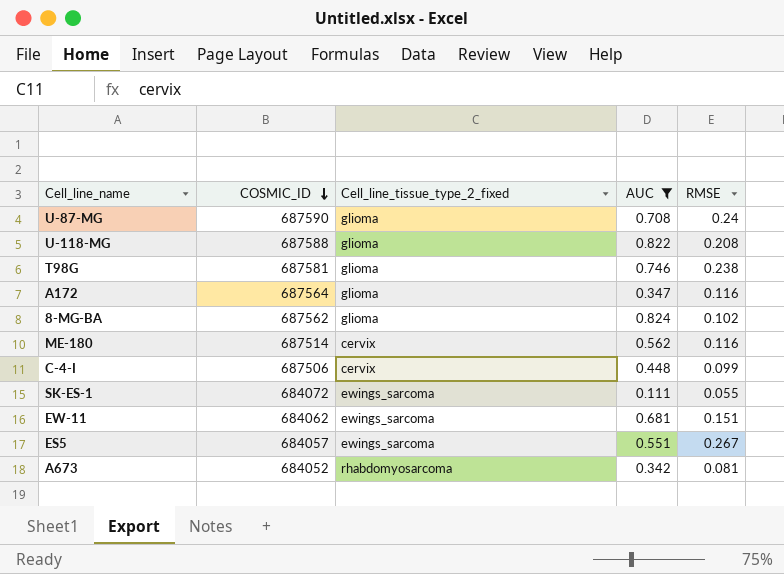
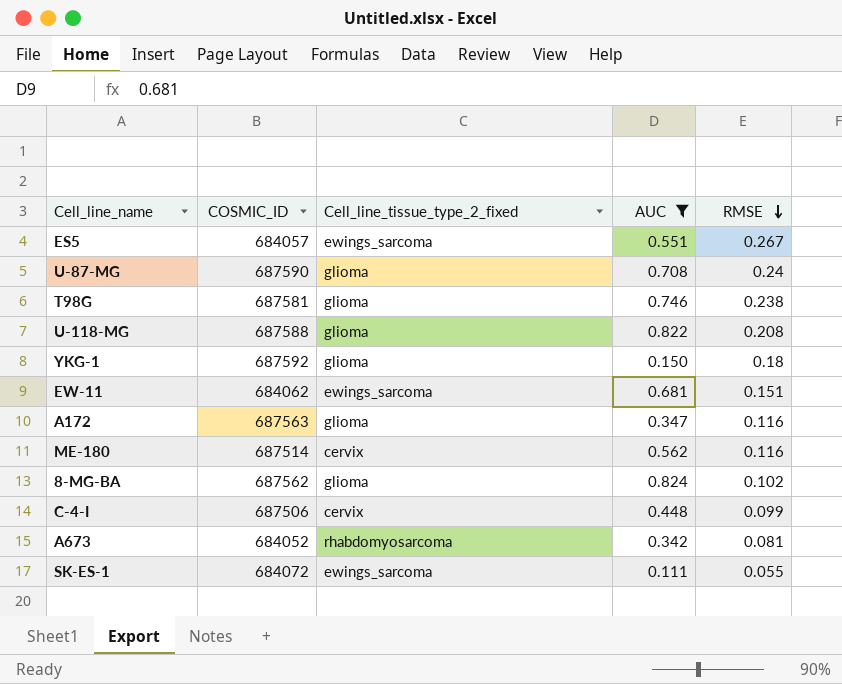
row order: COSMIC_ID descending -> RMSE descending
row YKG-1: none -> 687592 | glioma | 0.150 | 0.18
A172 | COSMIC_ID: 687564 -> 687563

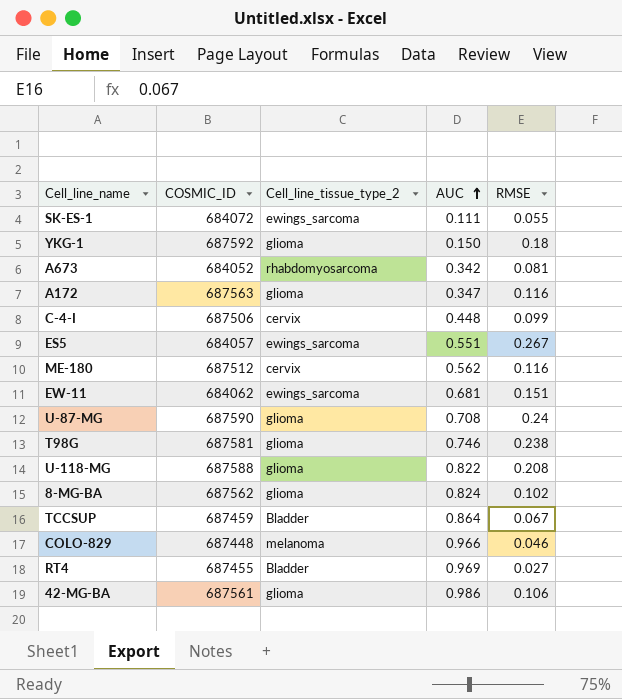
filter: AUC <= 0.824 -> none
row order: RMSE descending -> AUC ascending
column name: Cell_line_tissue_type_2_fixed -> Cell_line_tissue_type_2
ME-180 | COSMIC_ID: 687514 -> 687512

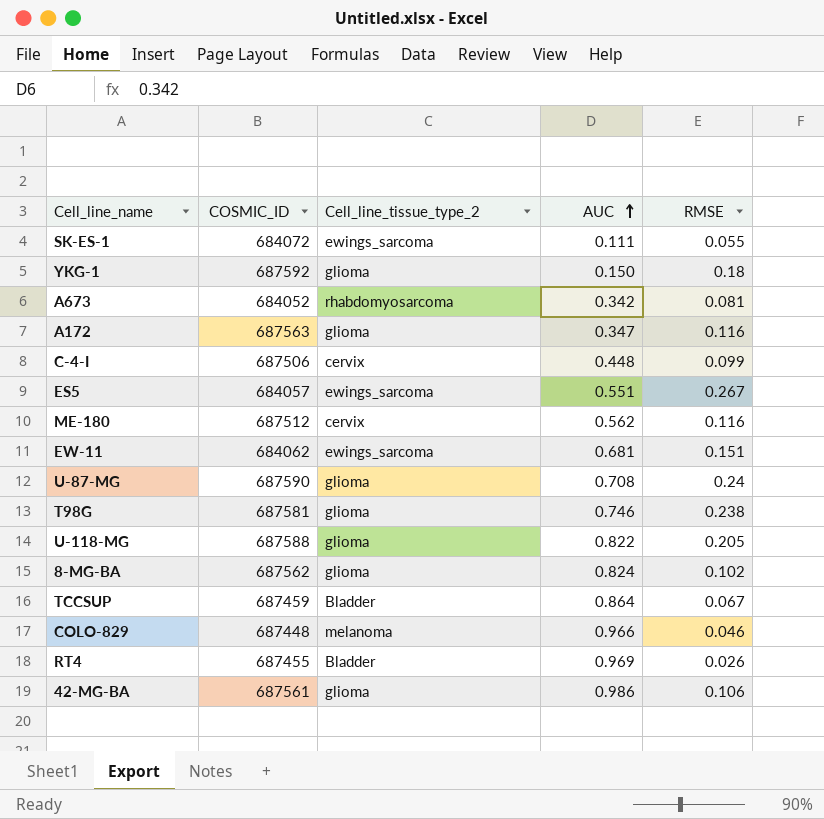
U-118-MG | RMSE: 0.208 -> 0.205
RT4 | RMSE: 0.027 -> 0.026

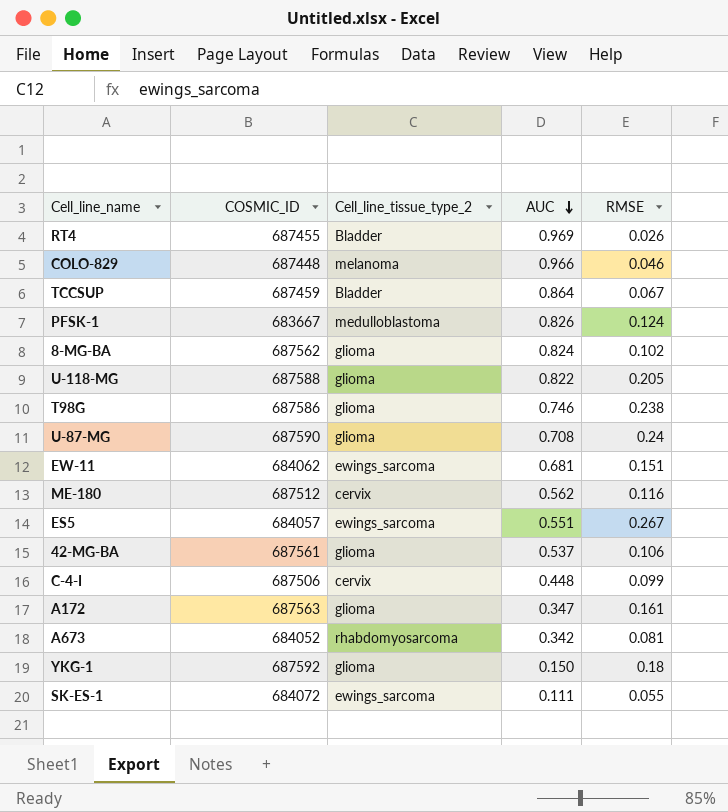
row order: AUC ascending -> AUC descending
row PFSK-1: none -> 683667 | medulloblastoma | 0.826 | 0.124
T98G | COSMIC_ID: 687581 -> 687586
42-MG-BA | AUC: 0.986 -> 0.537
A172 | RMSE: 0.116 -> 0.161

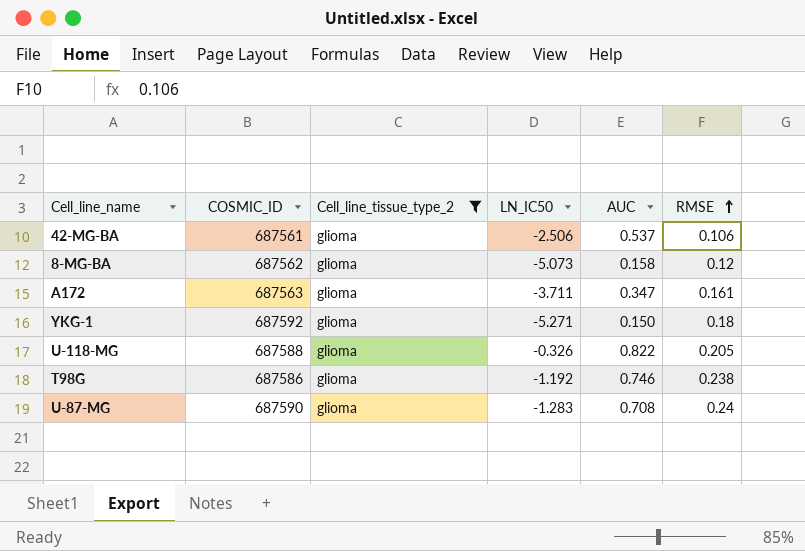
filter: none -> Cell_line_tissue_type_2 = glioma
row order: AUC descending -> RMSE ascending
column LN_IC50 | position: none -> 4
8-MG-BA | AUC: 0.824 -> 0.158
8-MG-BA | RMSE: 0.102 -> 0.12

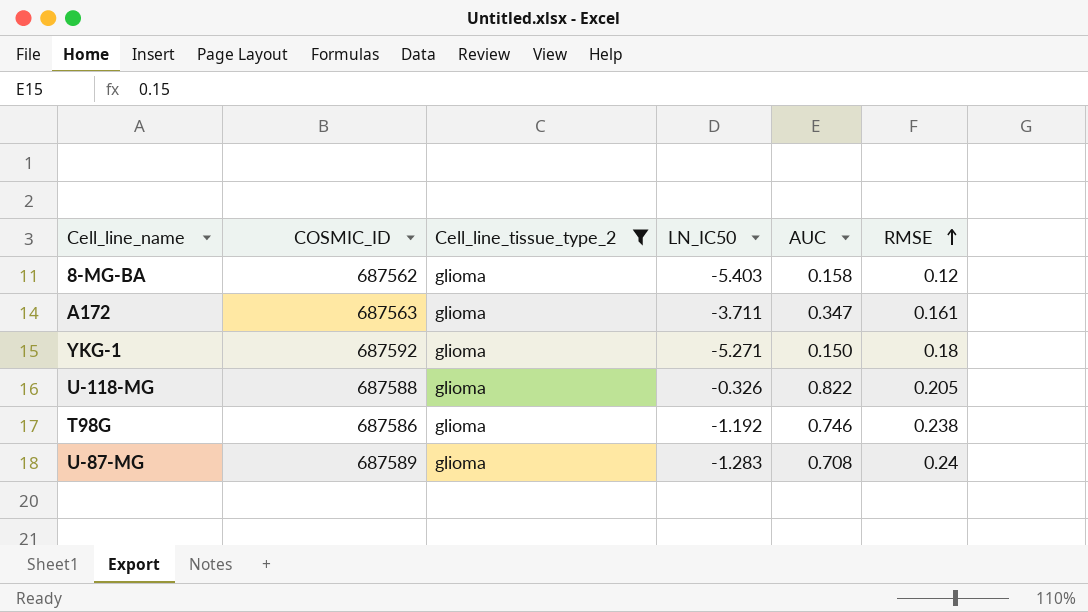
row 42-MG-BA: 687561 | glioma | -2.506 | 0.537 | 0.106 -> none
8-MG-BA | LN_IC50: -5.073 -> -5.403
U-87-MG | COSMIC_ID: 687590 -> 687589

